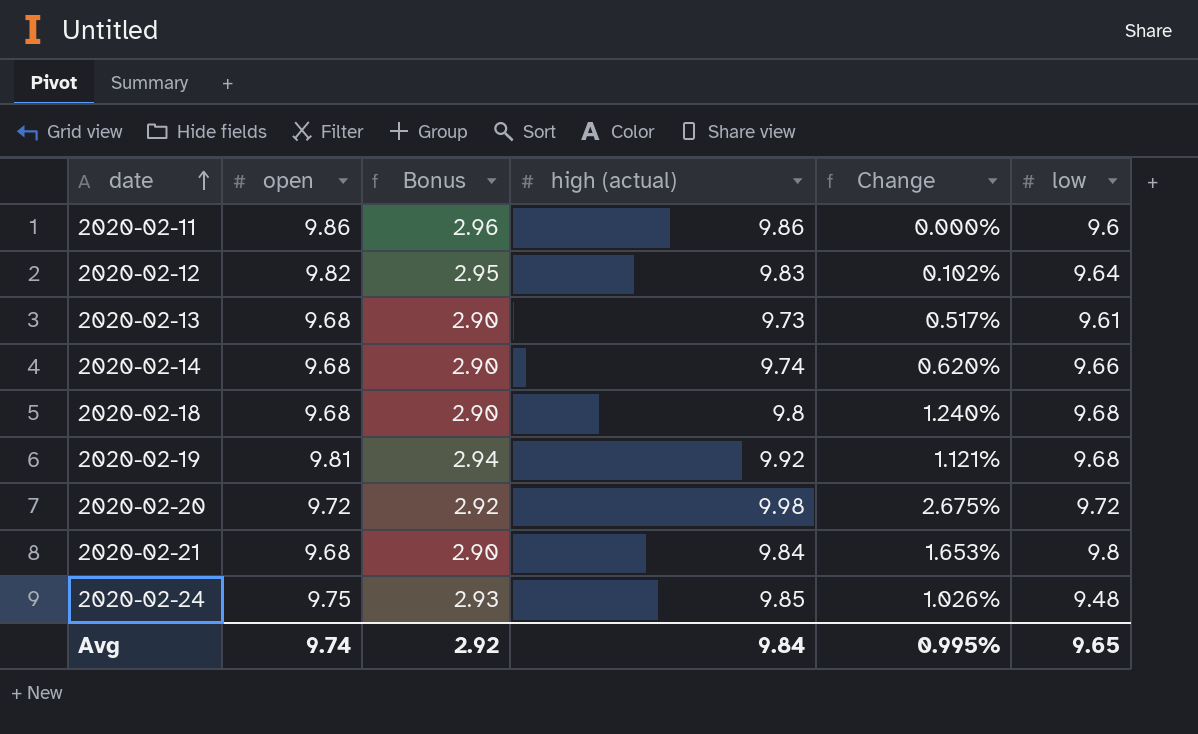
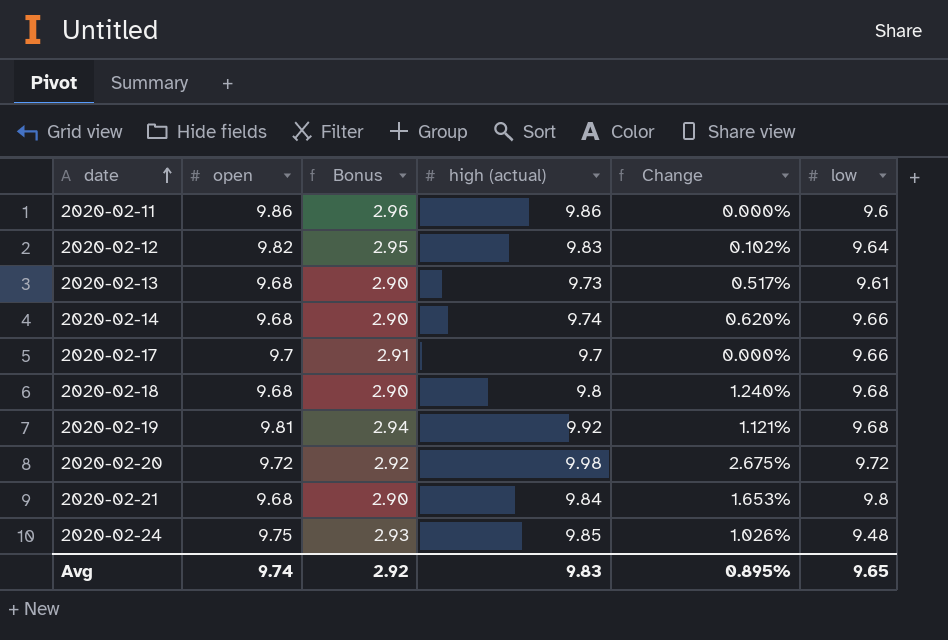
row 2020-02-17: none -> 9.7 | 2.91 | 9.7 | 0.000% | 9.66
Avg | high (actual): 9.84 -> 9.83
Avg | Change: 0.995% -> 0.895%

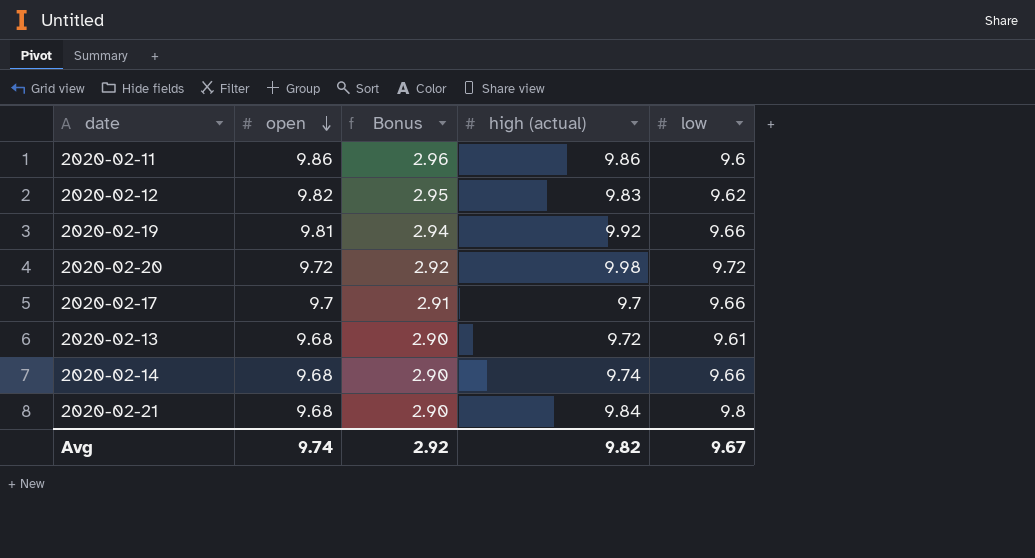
row order: date ascending -> open descending
column Change | formula: ([high (actual)] - [open]) / [open] -> none
row 2020-02-18: 9.68 | 2.90 | 9.8 | 1.240% | 9.68 -> none
row 2020-02-24: 9.75 | 2.93 | 9.85 | 1.026% | 9.48 -> none
2020-02-12 | low: 9.64 -> 9.62
2020-02-19 | low: 9.68 -> 9.66
2020-02-13 | high (actual): 9.73 -> 9.72
Avg | high (actual): 9.83 -> 9.82
Avg | low: 9.65 -> 9.67

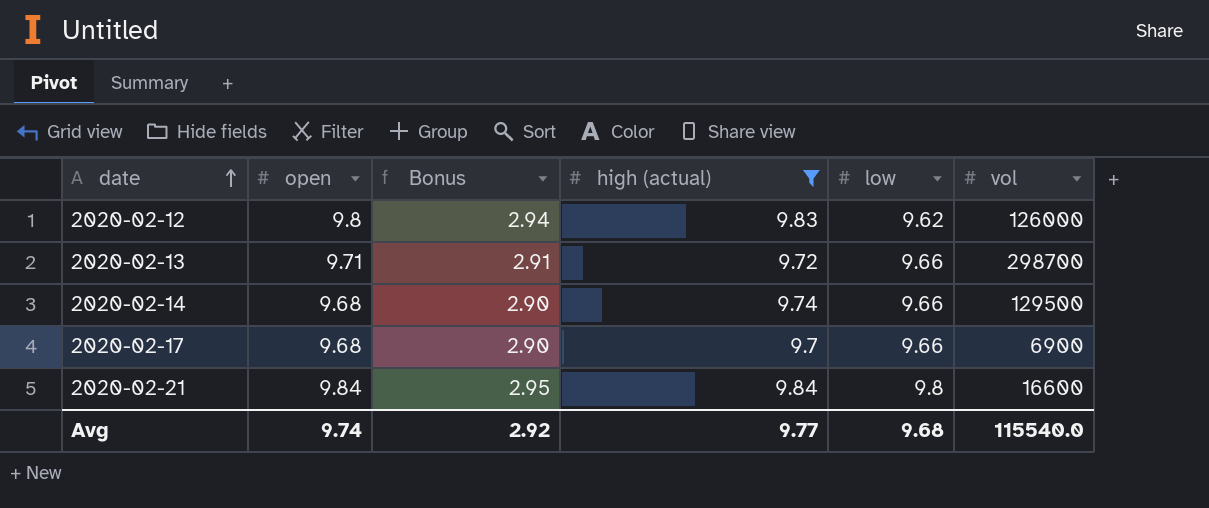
filter: none -> high (actual) <= 9.84
row order: open descending -> date ascending
column vol | position: none -> 6
2020-02-12 | open: 9.82 -> 9.8
2020-02-12 | Bonus: 2.95 -> 2.94
2020-02-13 | open: 9.68 -> 9.71
2020-02-13 | Bonus: 2.90 -> 2.91
2020-02-13 | low: 9.61 -> 9.66
2020-02-17 | open: 9.7 -> 9.68
2020-02-17 | Bonus: 2.91 -> 2.90
2020-02-21 | open: 9.68 -> 9.84
2020-02-21 | Bonus: 2.90 -> 2.95
Avg | high (actual): 9.82 -> 9.77
Avg | low: 9.67 -> 9.68

